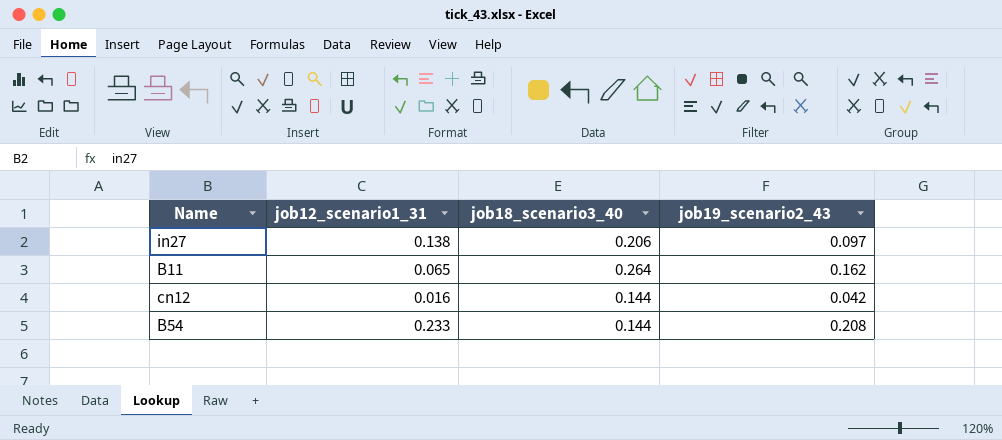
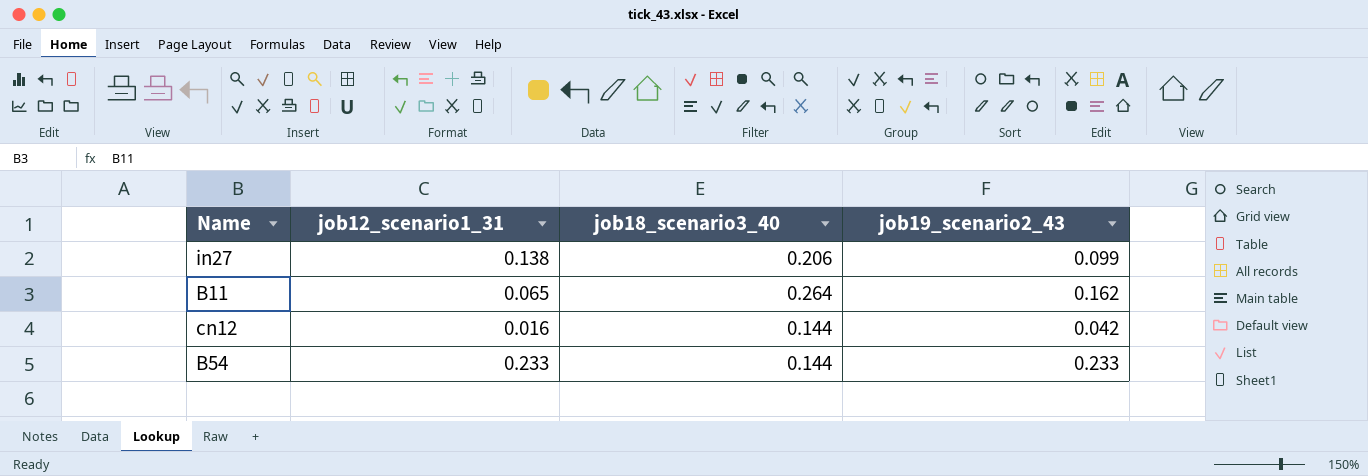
in27 | job19_scenario2_43: 0.097 -> 0.099
B54 | job19_scenario2_43: 0.208 -> 0.233

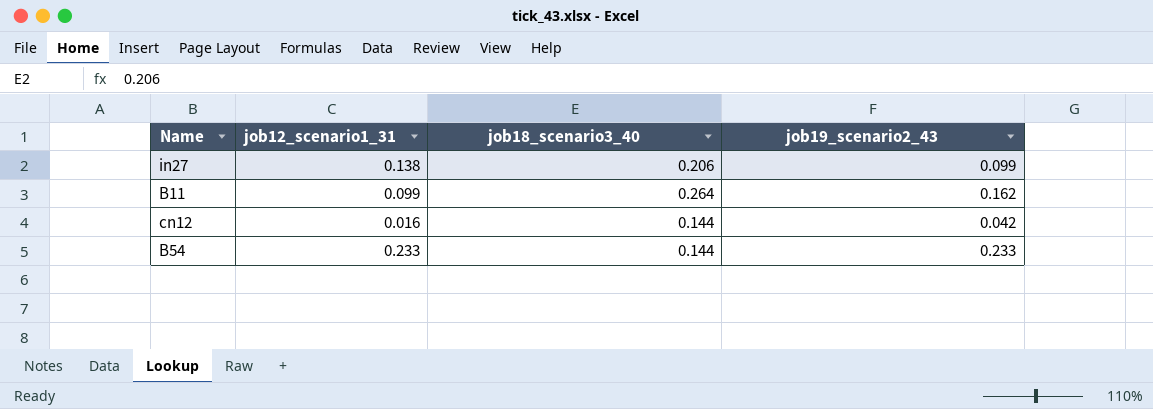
B11 | job12_scenario1_31: 0.065 -> 0.099

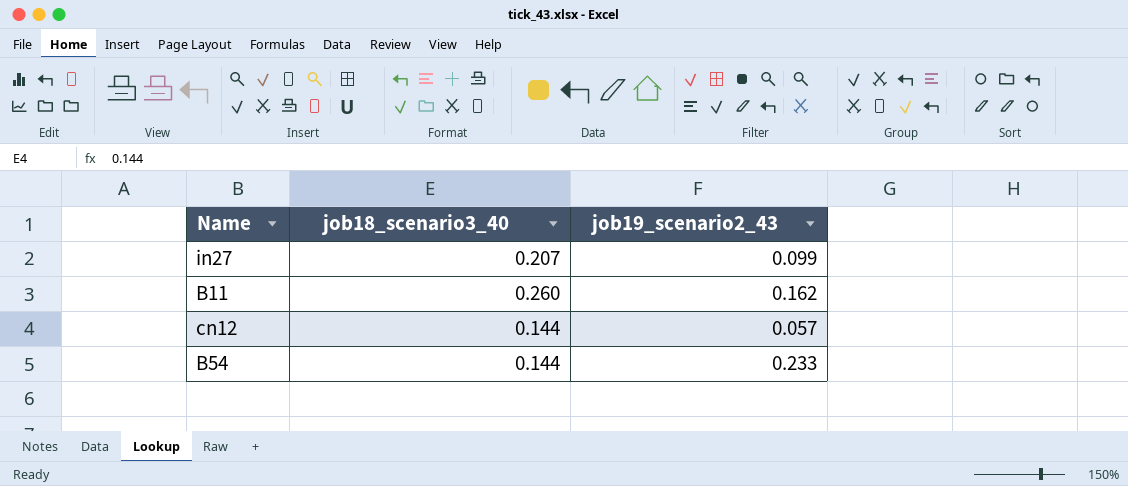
column job12_scenario1_31 | position: 2 -> none
in27 | job18_scenario3_40: 0.206 -> 0.207
B11 | job18_scenario3_40: 0.264 -> 0.260
cn12 | job19_scenario2_43: 0.042 -> 0.057

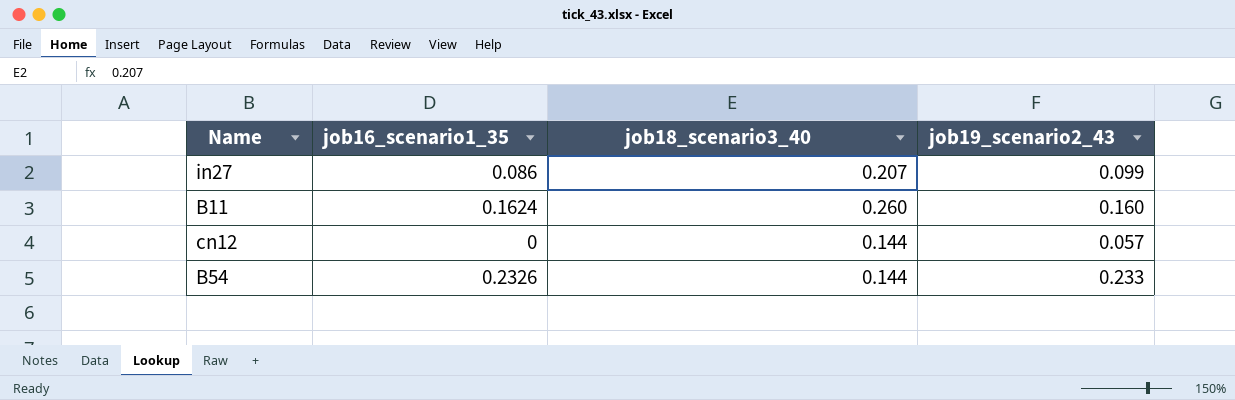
column job16_scenario1_35 | position: none -> 2
B11 | job19_scenario2_43: 0.162 -> 0.160

